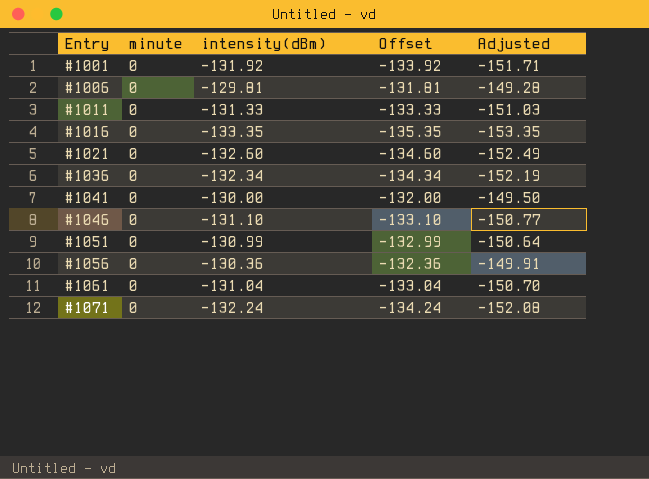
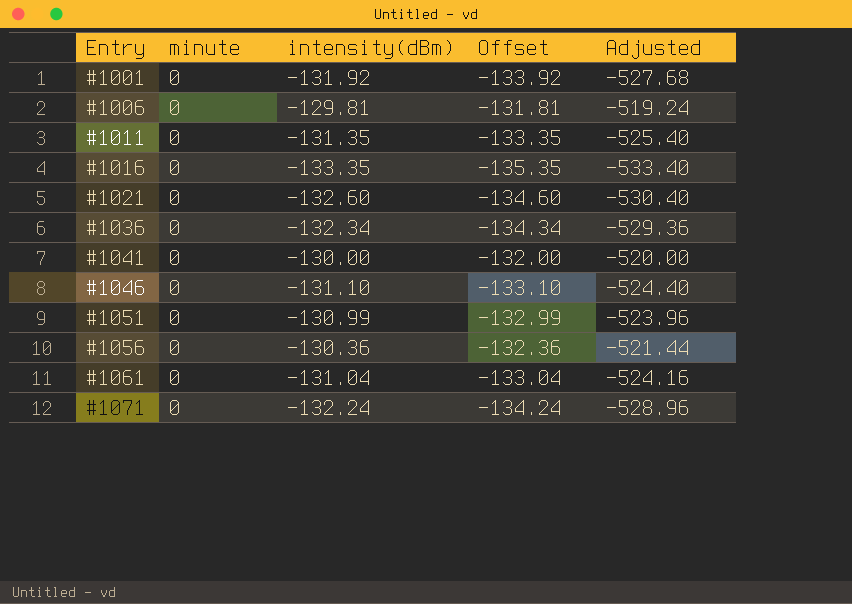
column Adjusted | formula: [intensity(dBm)] * 1.15 -> [intensity(dBm)] * 4
#1011 | intensity(dBm): -131.33 -> -131.35
#1011 | Offset: -133.33 -> -133.35

